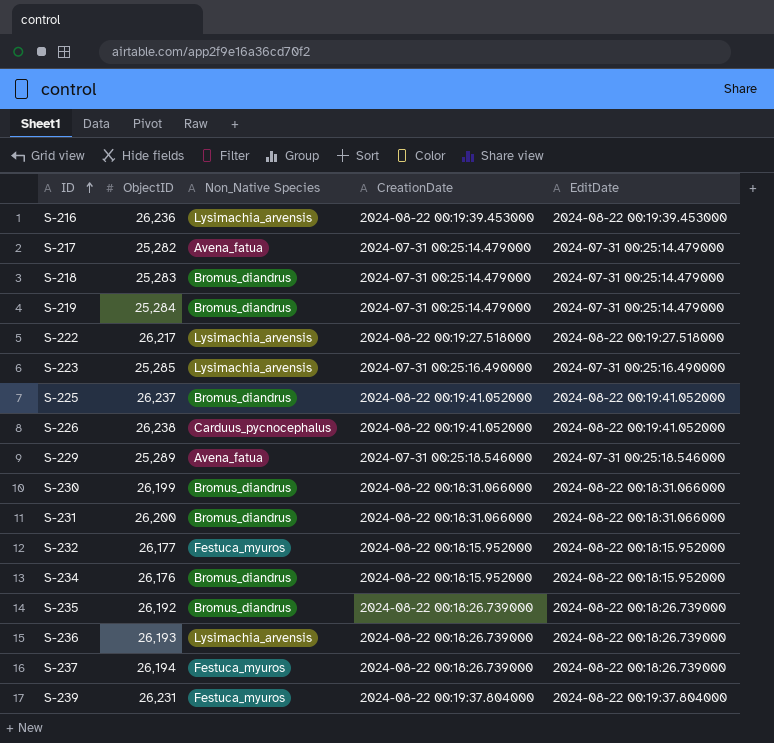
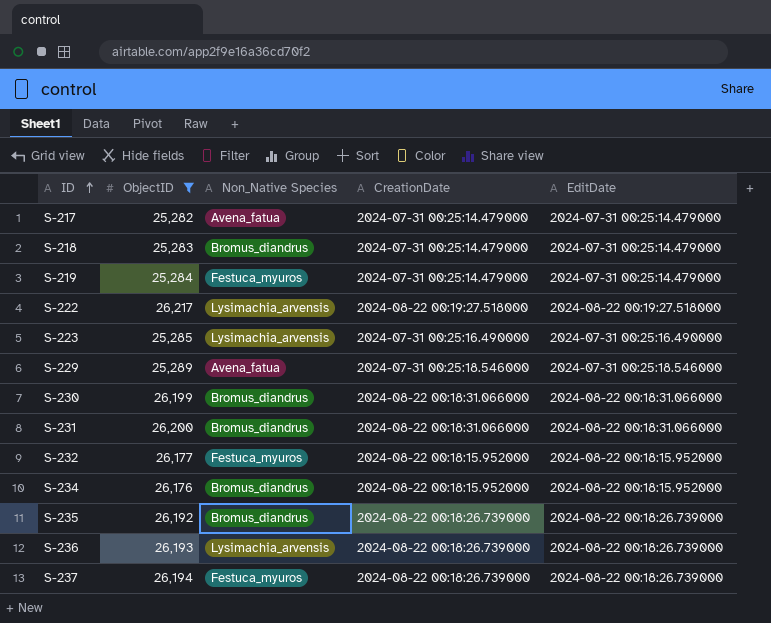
filter: none -> ObjectID <= 26,217
S-219 | Non_Native Species: Bromus_diandrus -> Festuca_myuros

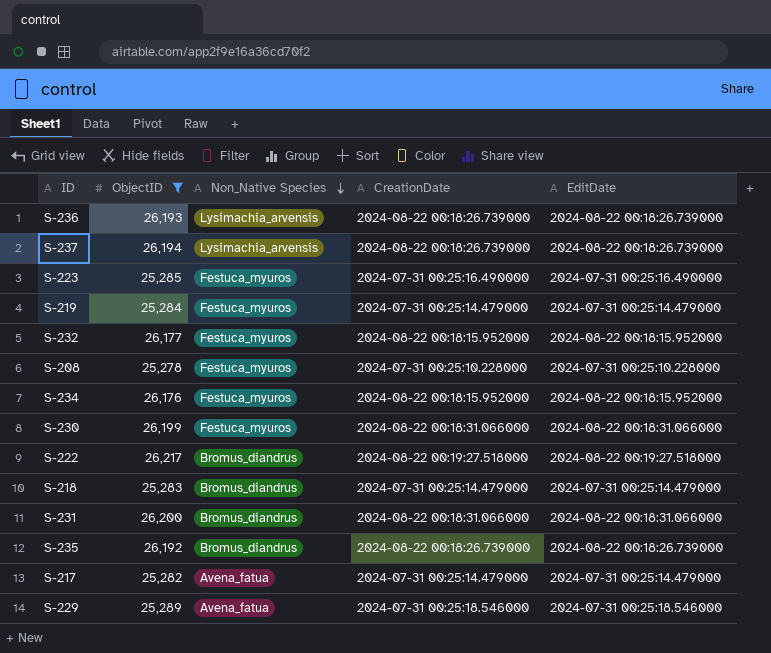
row order: ID ascending -> Non_Native Species descending
S-237 | Non_Native Species: Festuca_myuros -> Lysimachia_arvensis
S-223 | Non_Native Species: Lysimachia_arvensis -> Festuca_myuros
row S-208: none -> 25,278 | Festuca_myuros | 2024-07-31 00:25:10.228000 | 2024-07-31 00:25:10.228000
S-234 | Non_Native Species: Bromus_diandrus -> Festuca_myuros
S-230 | Non_Native Species: Bromus_diandrus -> Festuca_myuros
S-222 | Non_Native Species: Lysimachia_arvensis -> Bromus_diandrus

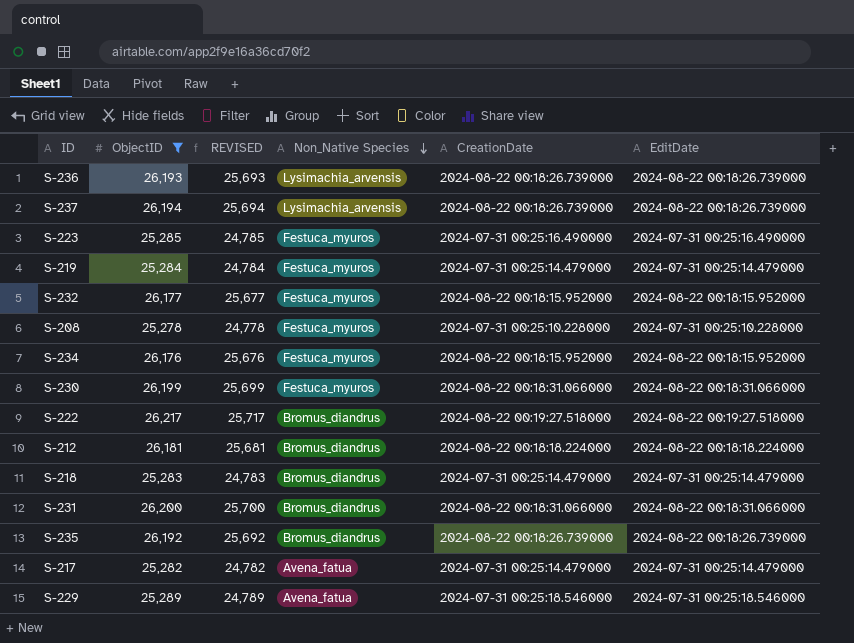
column REVISED | formula: none -> [ObjectID] - 500
row S-212: none -> 26,181 | 25,681 | Bromus_diandrus | 2024-08-22 00:18:18.224000 | 2024-08-22 00:18:18.224000

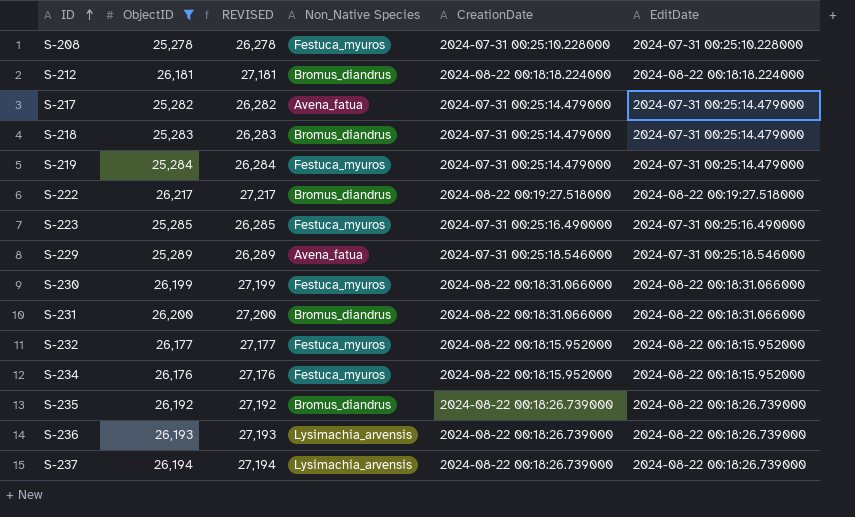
row order: Non_Native Species descending -> ID ascending
column REVISED | formula: [ObjectID] - 500 -> [ObjectID] + 1000

